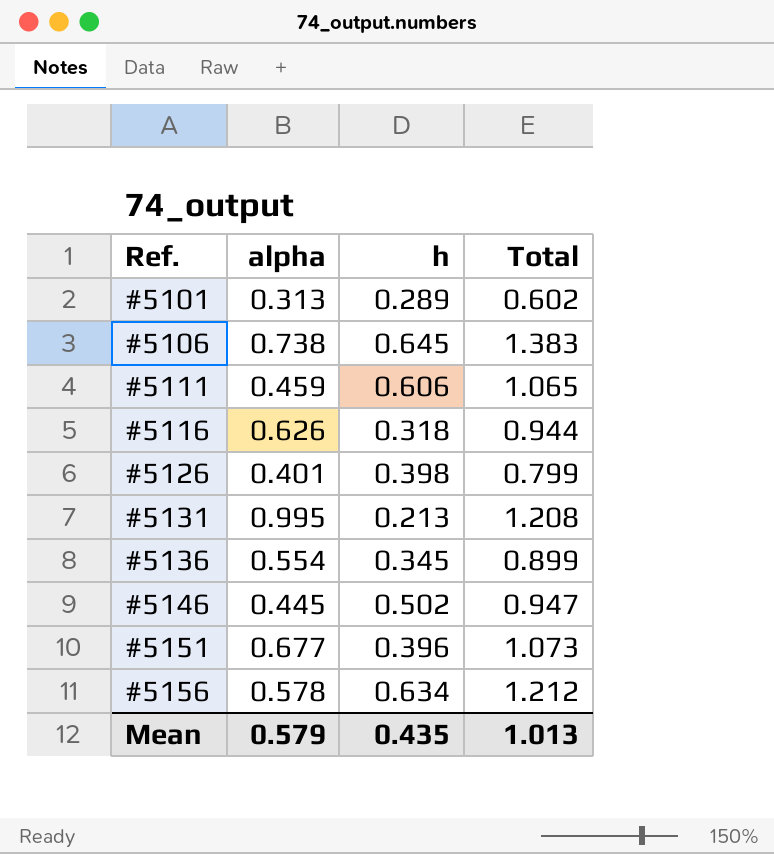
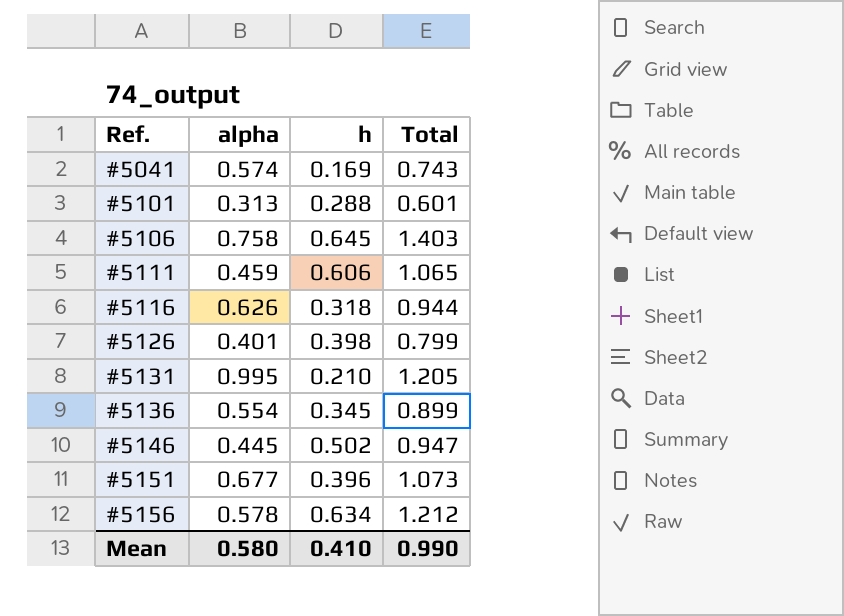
row #5041: none -> 0.574 | 0.169 | 0.743
#5101 | h: 0.289 -> 0.288
#5101 | Total: 0.602 -> 0.601
#5106 | alpha: 0.738 -> 0.758
#5106 | Total: 1.383 -> 1.403
#5131 | h: 0.213 -> 0.210
#5131 | Total: 1.208 -> 1.205
Mean | alpha: 0.579 -> 0.580
Mean | h: 0.435 -> 0.410
Mean | Total: 1.013 -> 0.990

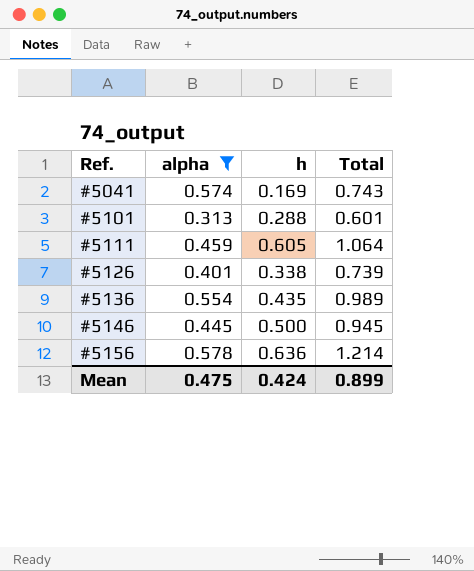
filter: none -> alpha <= 0.578
#5111 | h: 0.606 -> 0.605
#5111 | Total: 1.065 -> 1.064
#5126 | h: 0.398 -> 0.338
#5126 | Total: 0.799 -> 0.739
#5136 | h: 0.345 -> 0.435
#5136 | Total: 0.899 -> 0.989
#5146 | h: 0.502 -> 0.500
#5146 | Total: 0.947 -> 0.945
#5156 | h: 0.634 -> 0.636
#5156 | Total: 1.212 -> 1.214
Mean | alpha: 0.580 -> 0.475
Mean | h: 0.410 -> 0.424
Mean | Total: 0.990 -> 0.899

